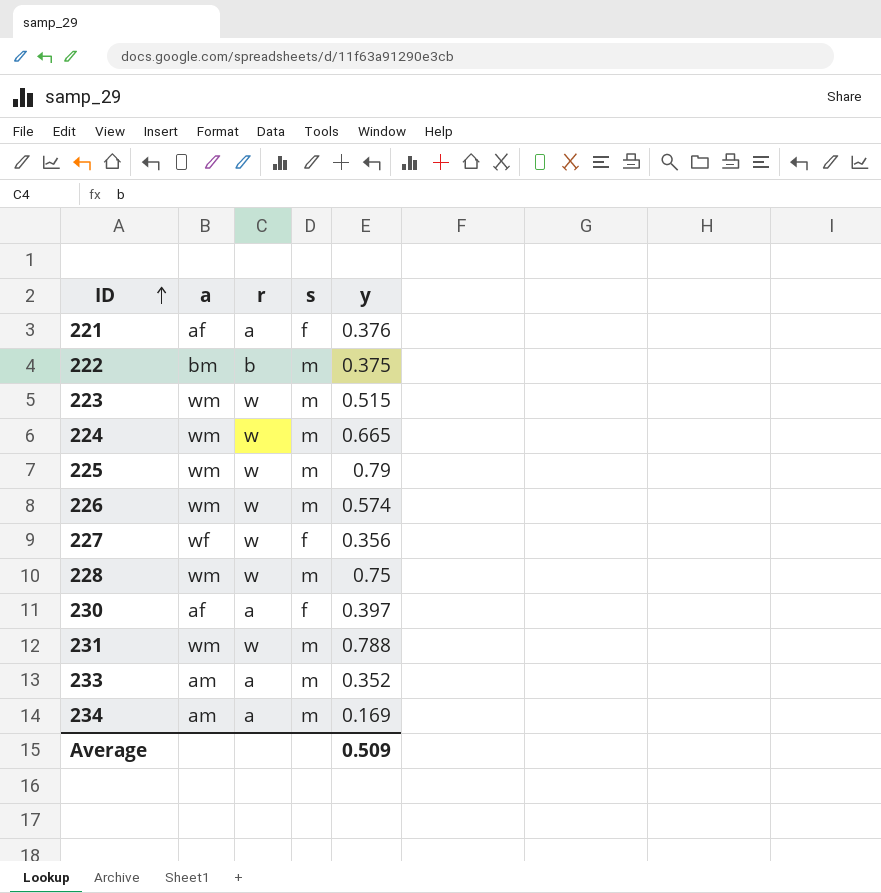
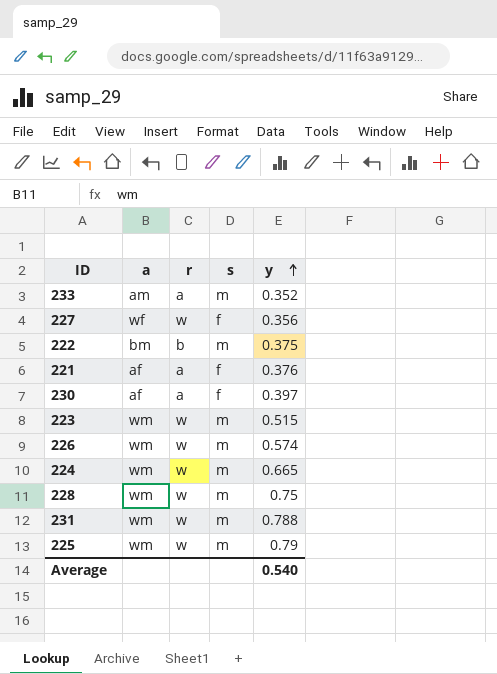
row order: ID ascending -> y ascending
row 234: am | a | m | 0.169 -> none
Average | y: 0.509 -> 0.540

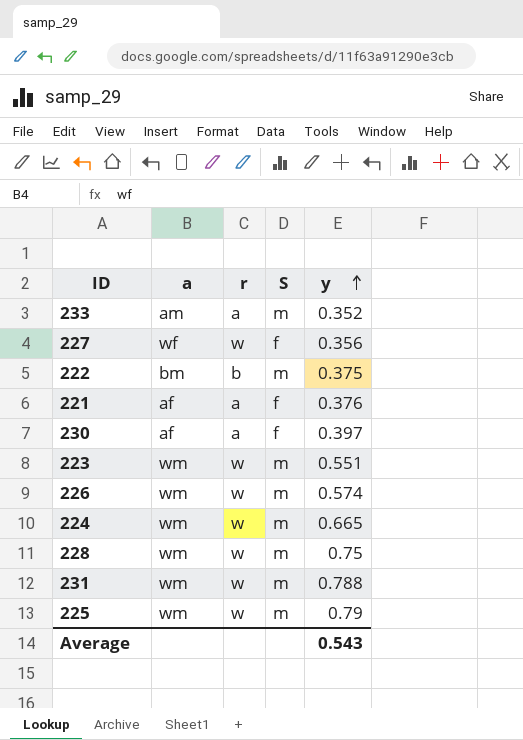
column name: s -> S
223 | y: 0.515 -> 0.551
Average | y: 0.540 -> 0.543

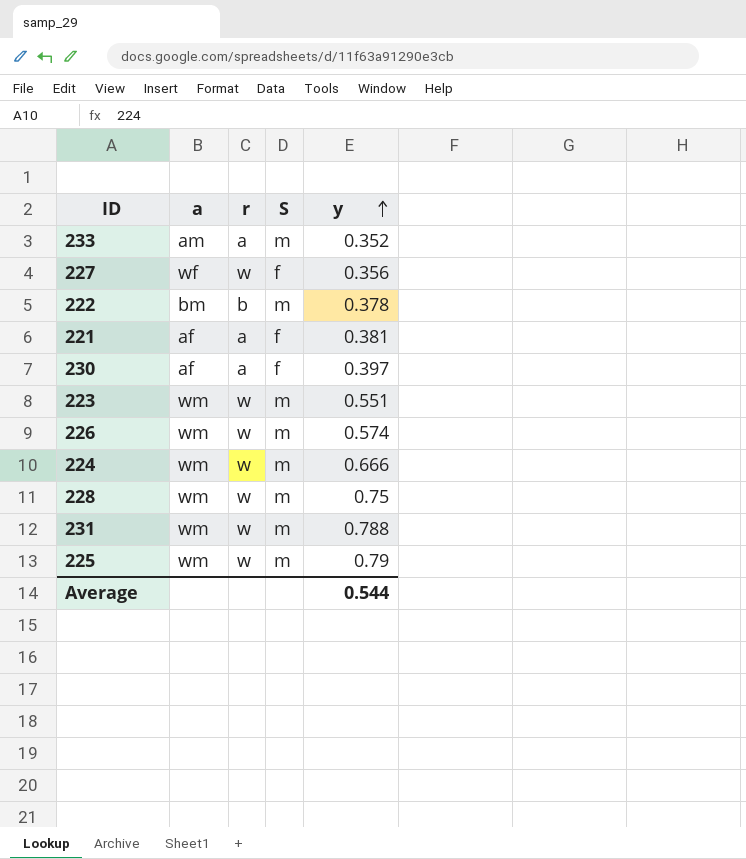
222 | y: 0.375 -> 0.378
221 | y: 0.376 -> 0.381
224 | y: 0.665 -> 0.666
Average | y: 0.543 -> 0.544

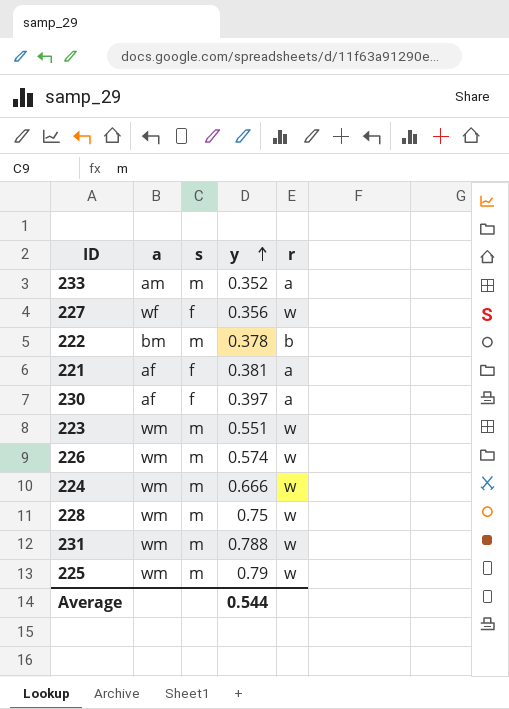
column name: S -> s
column r | position: 3 -> 5

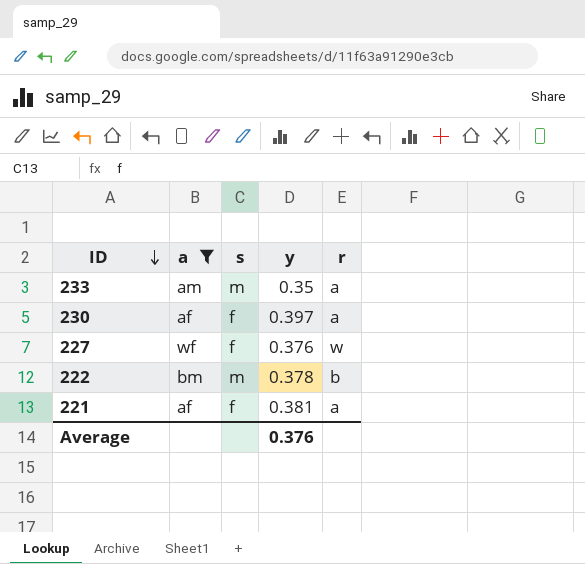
filter: none -> a != wm
row order: y ascending -> ID descending
233 | y: 0.352 -> 0.35
227 | y: 0.356 -> 0.376
Average | y: 0.544 -> 0.376

